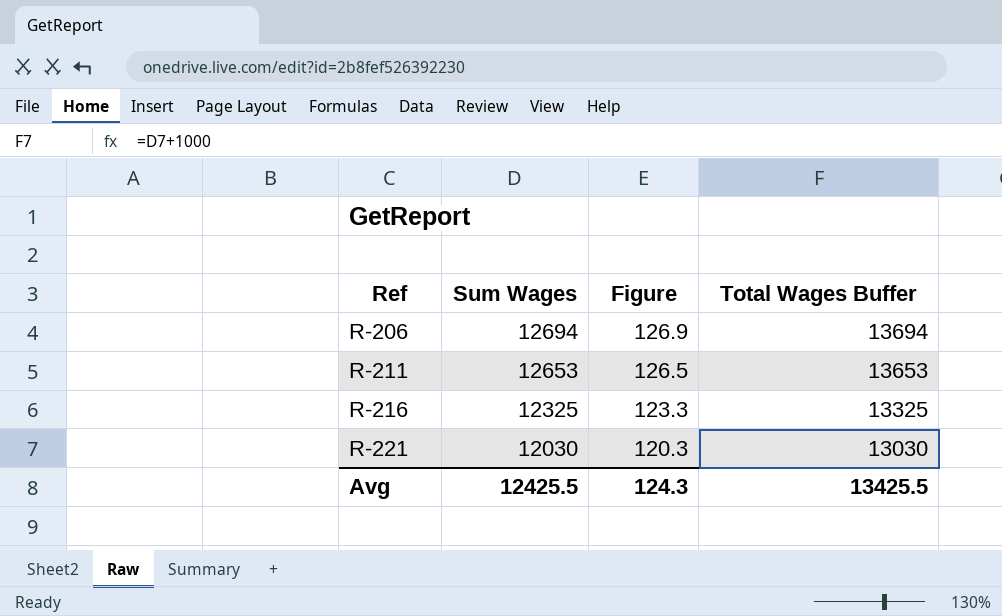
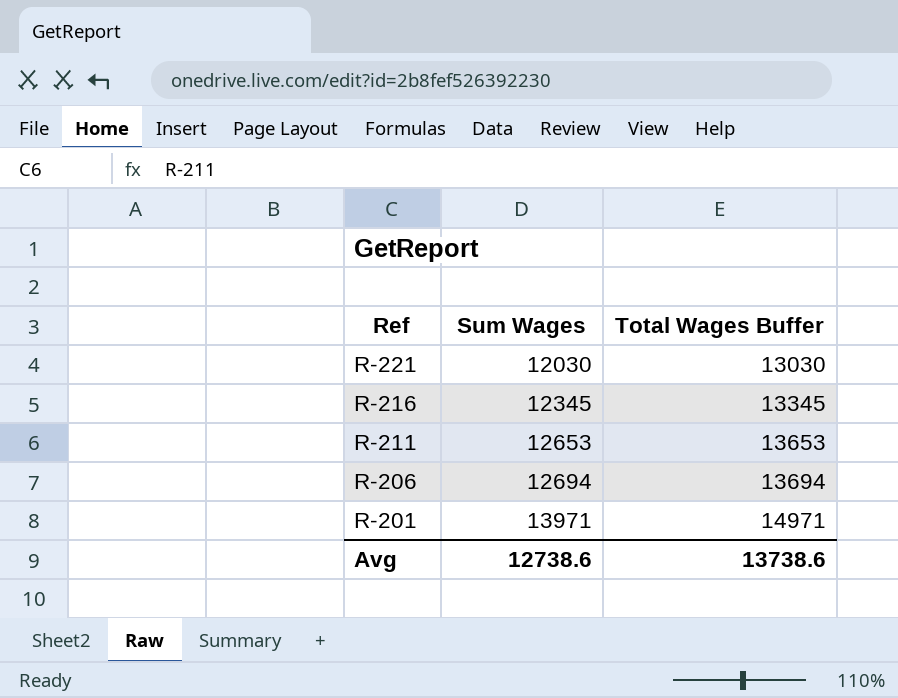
row order: Ref ascending -> Ref descending
column Figure | formula: [Sum Wages] * 0.01 -> none
R-216 | Sum Wages: 12325 -> 12345
R-216 | Total Wages Buffer: 13325 -> 13345
row R-201: none -> 13971 | 14971
Avg | Sum Wages: 12425.5 -> 12738.6
Avg | Total Wages Buffer: 13425.5 -> 13738.6

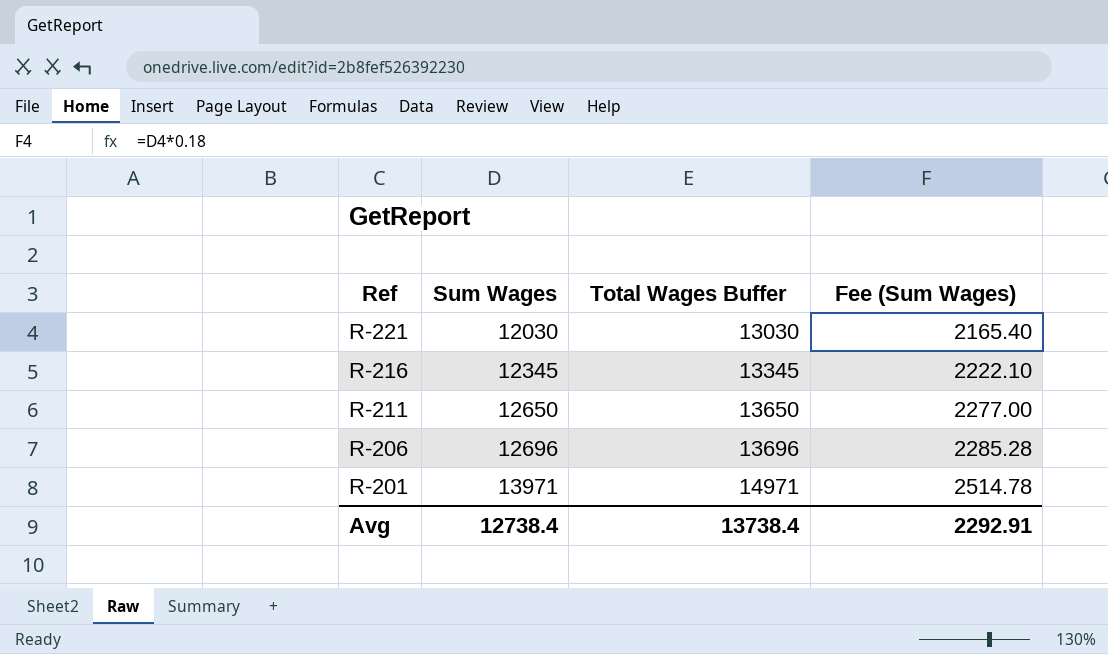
column Fee (Sum Wages) | formula: none -> [Sum Wages] * 0.18
R-211 | Sum Wages: 12653 -> 12650
R-211 | Total Wages Buffer: 13653 -> 13650
R-206 | Sum Wages: 12694 -> 12696
R-206 | Total Wages Buffer: 13694 -> 13696
Avg | Sum Wages: 12738.6 -> 12738.4
Avg | Total Wages Buffer: 13738.6 -> 13738.4

